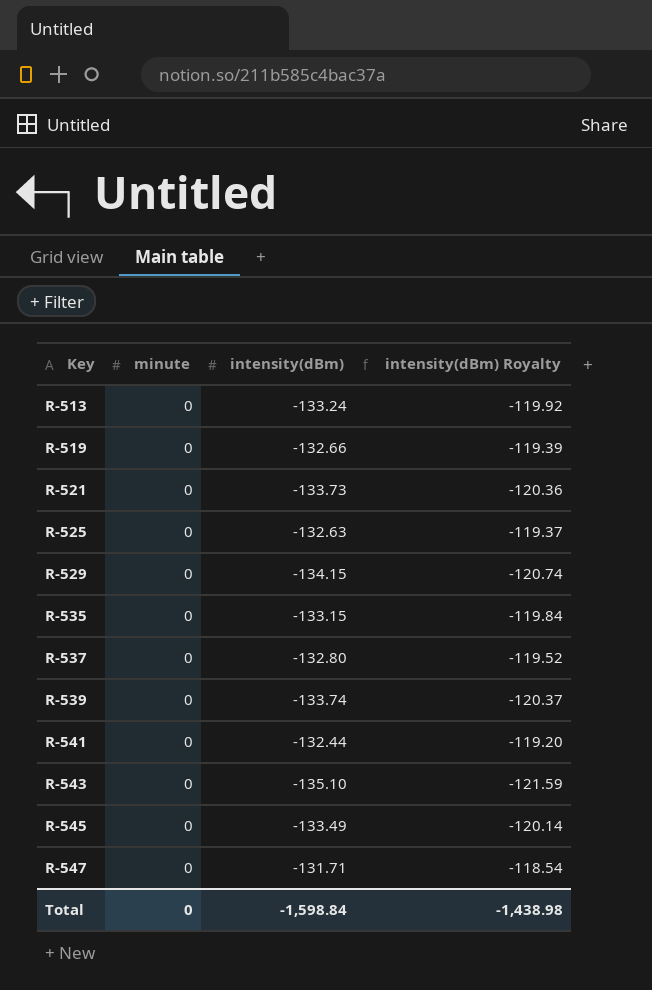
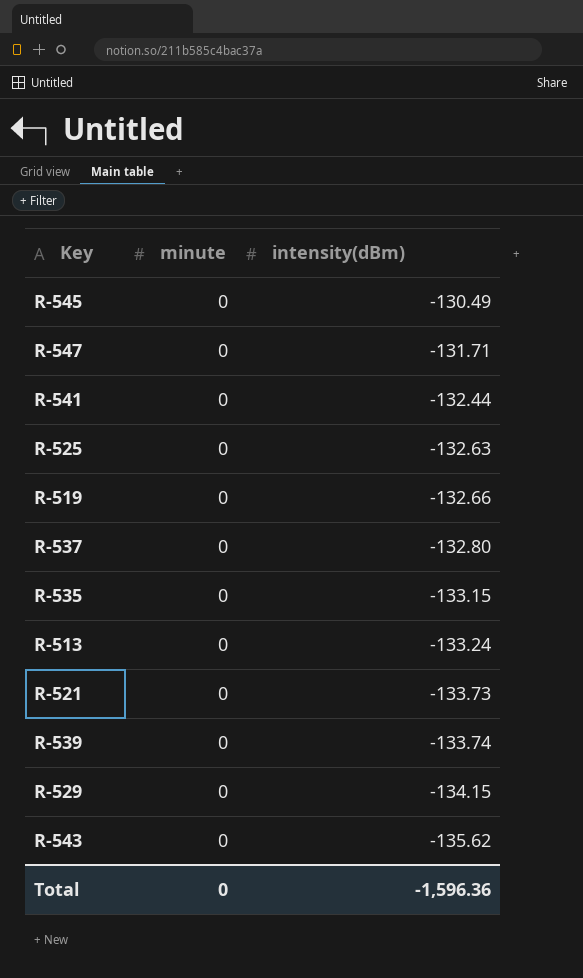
row order: Key ascending -> intensity(dBm) descending
column intensity(dBm) Royalty | formula: [intensity(dBm)] * 0.9 -> none
R-545 | intensity(dBm): -133.49 -> -130.49
R-543 | intensity(dBm): -135.10 -> -135.62
Total | intensity(dBm): -1,598.84 -> -1,596.36

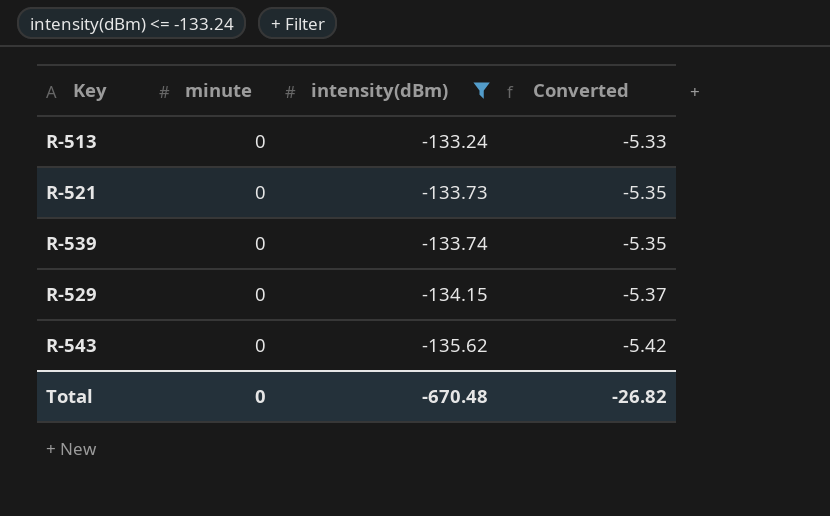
filter: none -> intensity(dBm) <= -133.24
column Converted | formula: none -> [intensity(dBm)] * 0.04
Total | intensity(dBm): -1,596.36 -> -670.48

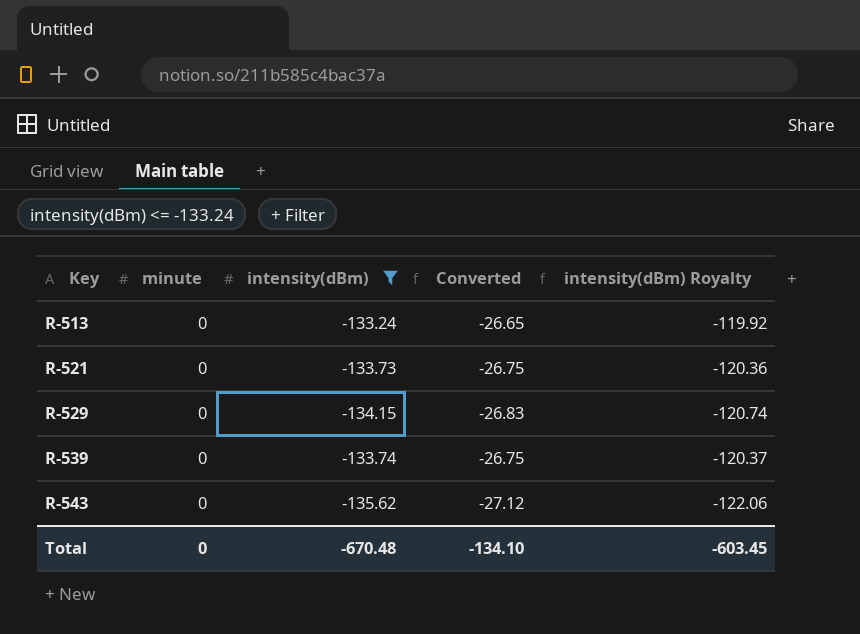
row order: intensity(dBm) descending -> Key ascending
column Converted | formula: [intensity(dBm)] * 0.04 -> [intensity(dBm)] * 0.2
column intensity(dBm) Royalty | formula: none -> [intensity(dBm)] * 0.9
Total | Converted: -26.82 -> -134.10

